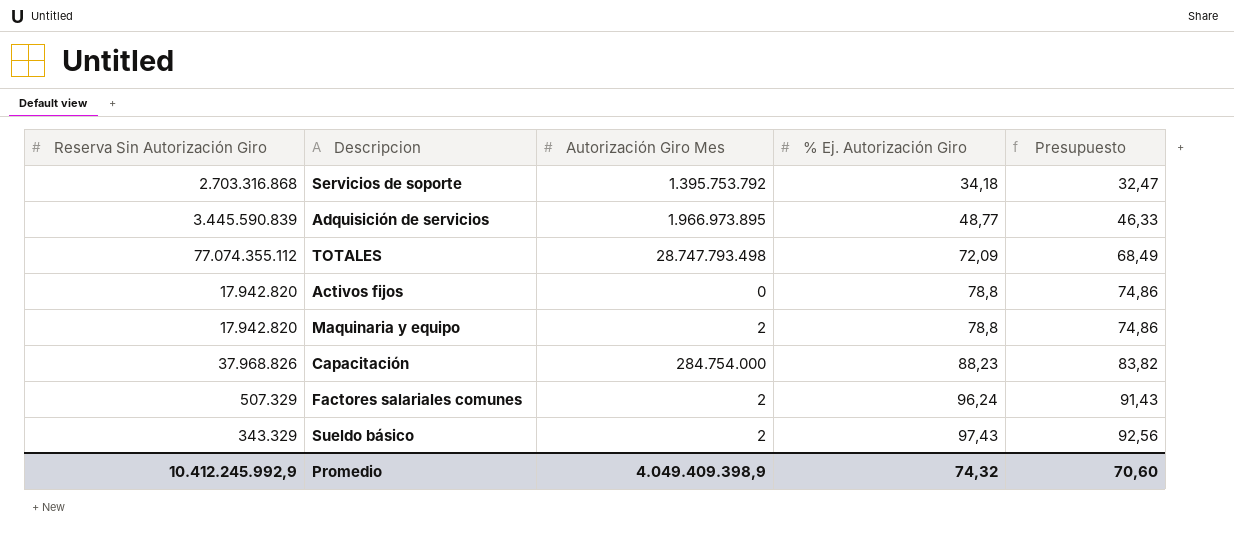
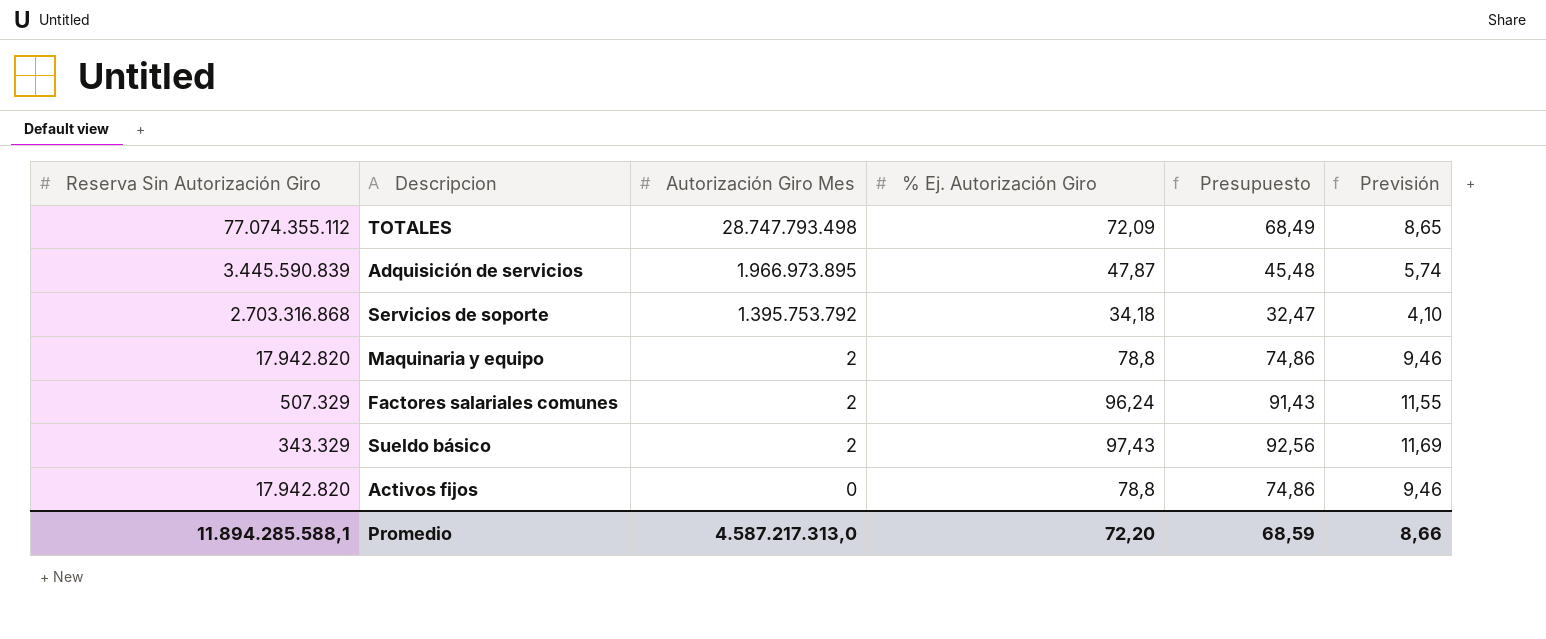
row order: % Ej. Autorización Giro ascending -> Autorización Giro Mes descending
column Previsión | formula: none -> [% Ej. Autorización Giro] * 0,12
row Capacitación: 37.968.826 | 284.754.000 | 88,23 | 83,82 -> none
Adquisición de servicios | % Ej. Autorización Giro: 48,77 -> 47,87
Adquisición de servicios | Presupuesto: 46,33 -> 45,48
Promedio | Reserva Sin Autorización Giro: 10.412.245.992,9 -> 11.894.285.588,1
Promedio | Autorización Giro Mes: 4.049.409.398,9 -> 4.587.217.313,0
Promedio | % Ej. Autorización Giro: 74,32 -> 72,20
Promedio | Presupuesto: 70,60 -> 68,59

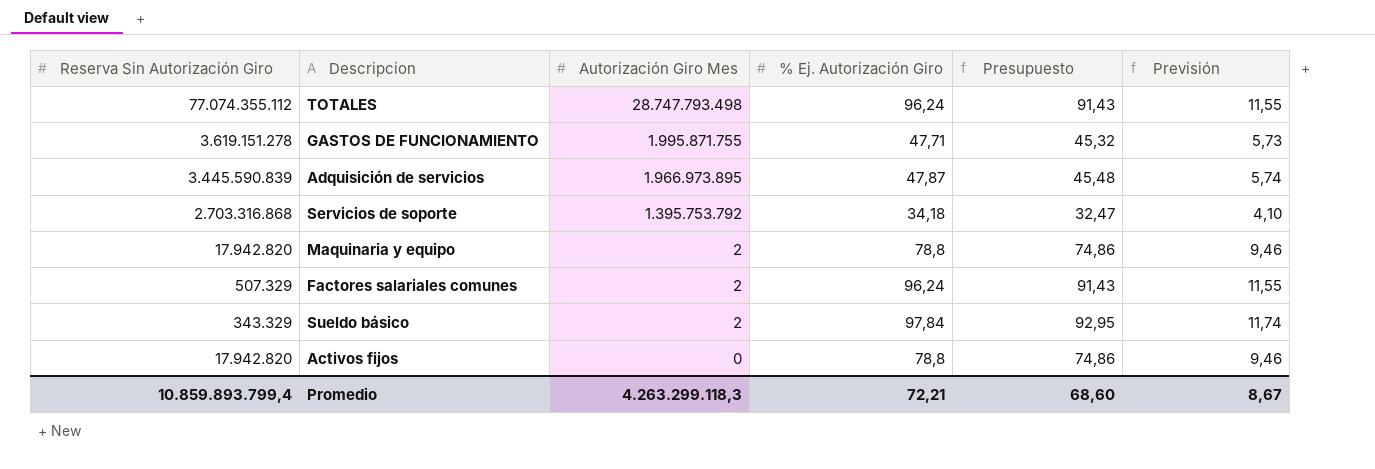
TOTALES | % Ej. Autorización Giro: 72,09 -> 96,24
TOTALES | Presupuesto: 68,49 -> 91,43
TOTALES | Previsión: 8,65 -> 11,55
row GASTOS DE FUNCIONAMIENTO: none -> 3.619.151.278 | 1.995.871.755 | 47,71 | 45,32 | 5,73
Sueldo básico | % Ej. Autorización Giro: 97,43 -> 97,84
Sueldo básico | Presupuesto: 92,56 -> 92,95
Sueldo básico | Previsión: 11,69 -> 11,74
Promedio | Reserva Sin Autorización Giro: 11.894.285.588,1 -> 10.859.893.799,4
Promedio | Autorización Giro Mes: 4.587.217.313,0 -> 4.263.299.118,3
Promedio | % Ej. Autorización Giro: 72,20 -> 72,21
Promedio | Presupuesto: 68,59 -> 68,60
Promedio | Previsión: 8,66 -> 8,67

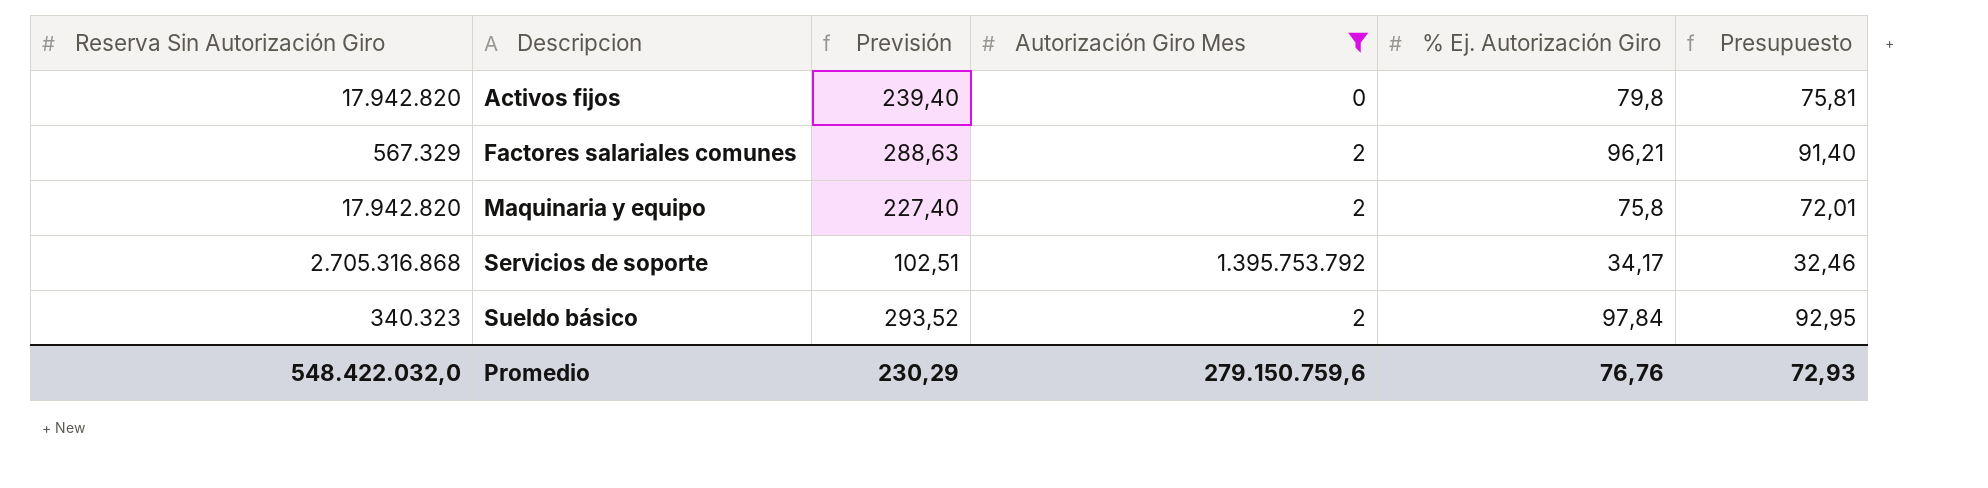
filter: none -> Autorización Giro Mes <= 1.395.753.792
row order: Autorización Giro Mes descending -> Descripcion ascending
column Previsión | formula: [% Ej. Autorización Giro] * 0,12 -> [% Ej. Autorización Giro] * 3
column Previsión | position: 6 -> 3
Activos fijos | % Ej. Autorización Giro: 78,8 -> 79,8
Activos fijos | Presupuesto: 74,86 -> 75,81
Factores salariales comunes | Reserva Sin Autorización Giro: 507.329 -> 567.329
Factores salariales comunes | % Ej. Autorización Giro: 96,24 -> 96,21
Factores salariales comunes | Presupuesto: 91,43 -> 91,40
Maquinaria y equipo | % Ej. Autorización Giro: 78,8 -> 75,8
Maquinaria y equipo | Presupuesto: 74,86 -> 72,01
Servicios de soporte | Reserva Sin Autorización Giro: 2.703.316.868 -> 2.705.316.868
Servicios de soporte | % Ej. Autorización Giro: 34,18 -> 34,17
Servicios de soporte | Presupuesto: 32,47 -> 32,46
Sueldo básico | Reserva Sin Autorización Giro: 343.329 -> 340.323
Promedio | Reserva Sin Autorización Giro: 10.859.893.799,4 -> 548.422.032,0
Promedio | Previsión: 8,67 -> 230,29
Promedio | Autorización Giro Mes: 4.263.299.118,3 -> 279.150.759,6
Promedio | % Ej. Autorización Giro: 72,21 -> 76,76
Promedio | Presupuesto: 68,60 -> 72,93

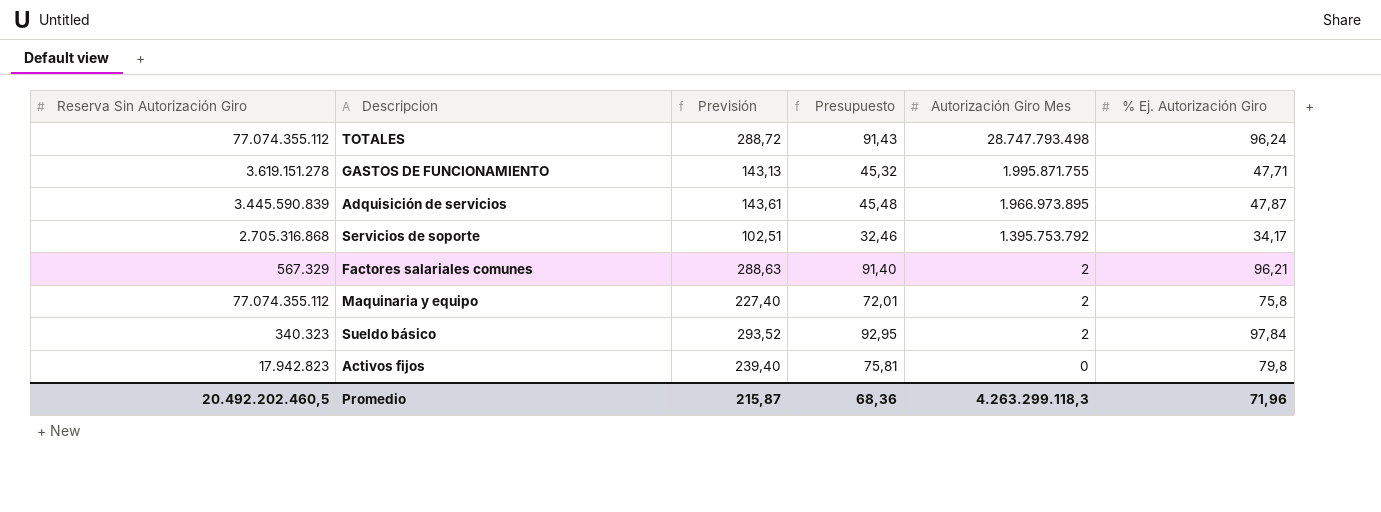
filter: Autorización Giro Mes <= 1.395.753.792 -> none
row order: Descripcion ascending -> Autorización Giro Mes descending
column Presupuesto | position: 6 -> 4
Maquinaria y equipo | Reserva Sin Autorización Giro: 17.942.820 -> 77.074.355.112
Activos fijos | Reserva Sin Autorización Giro: 17.942.820 -> 17.942.823
Promedio | Reserva Sin Autorización Giro: 548.422.032,0 -> 20.492.202.460,5
Promedio | Previsión: 230,29 -> 215,87
Promedio | Presupuesto: 72,93 -> 68,36
Promedio | Autorización Giro Mes: 279.150.759,6 -> 4.263.299.118,3
Promedio | % Ej. Autorización Giro: 76,76 -> 71,96

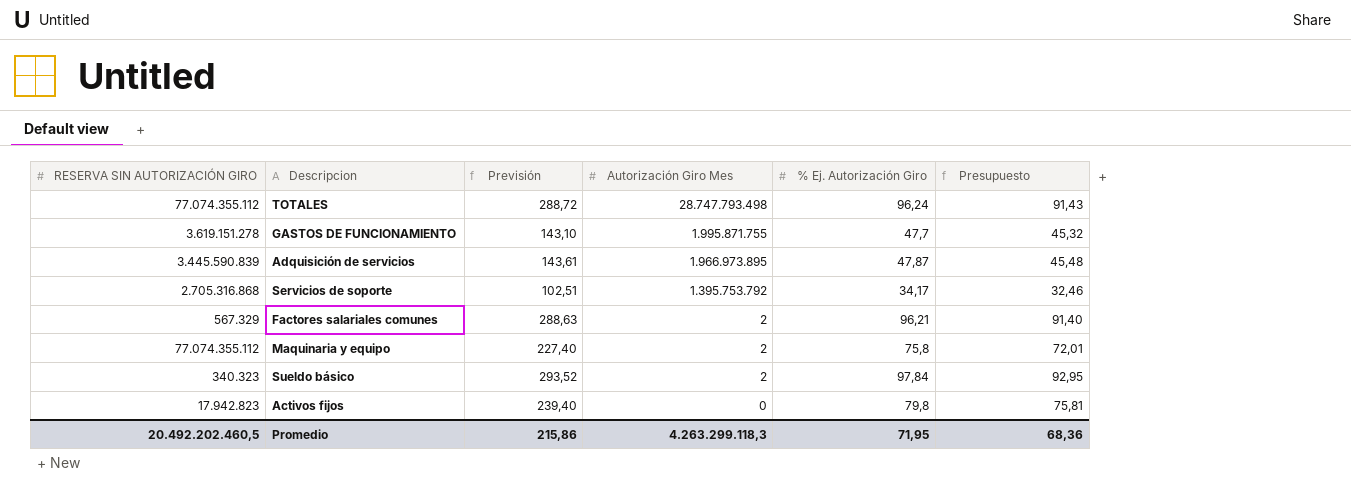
column name: Reserva Sin Autorización Giro -> RESERVA SIN AUTORIZACIÓN GIRO
column Presupuesto | position: 4 -> 6
GASTOS DE FUNCIONAMIENTO | Previsión: 143,13 -> 143,10
GASTOS DE FUNCIONAMIENTO | % Ej. Autorización Giro: 47,71 -> 47,7
Promedio | Previsión: 215,87 -> 215,86
Promedio | % Ej. Autorización Giro: 71,96 -> 71,95

